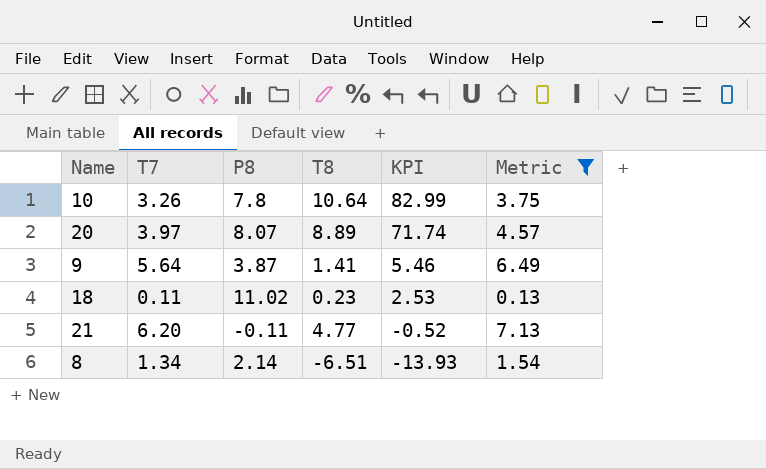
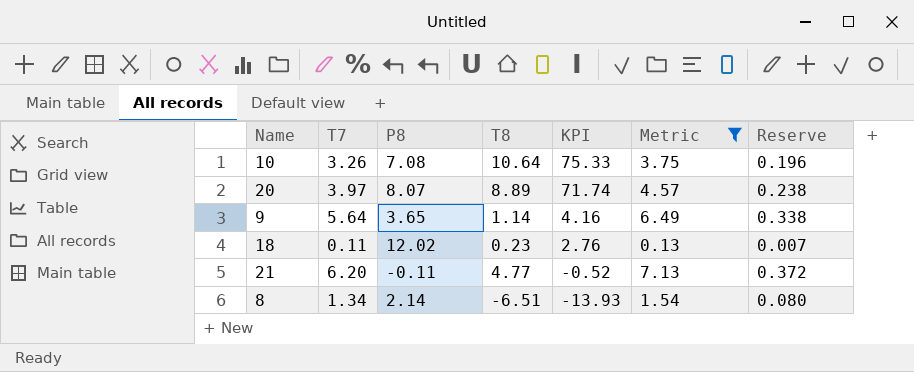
column Reserve | formula: none -> [T7] * 0.06
10 | P8: 7.8 -> 7.08
10 | KPI: 82.99 -> 75.33
9 | P8: 3.87 -> 3.65
9 | T8: 1.41 -> 1.14
9 | KPI: 5.46 -> 4.16
18 | P8: 11.02 -> 12.02
18 | KPI: 2.53 -> 2.76

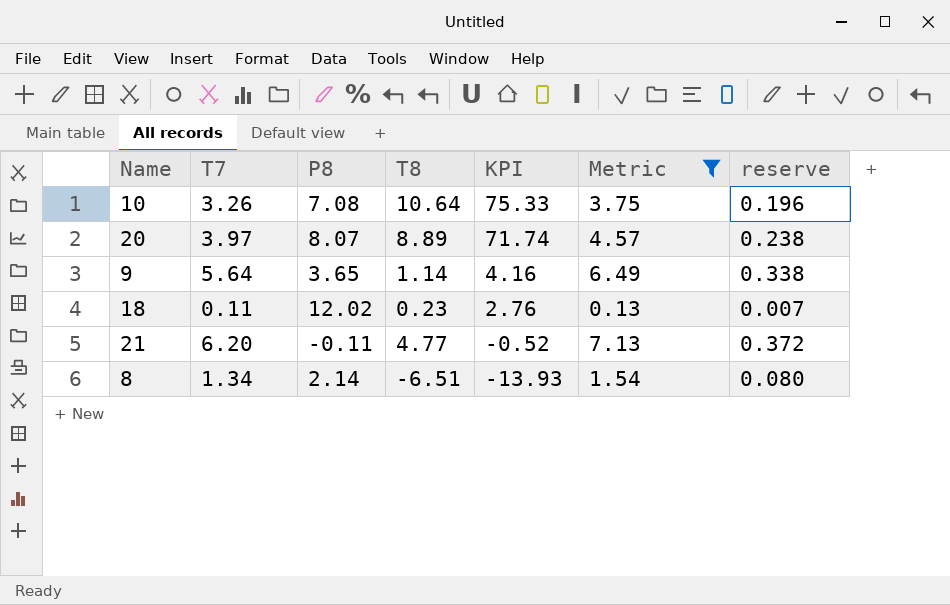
column name: Reserve -> reserve

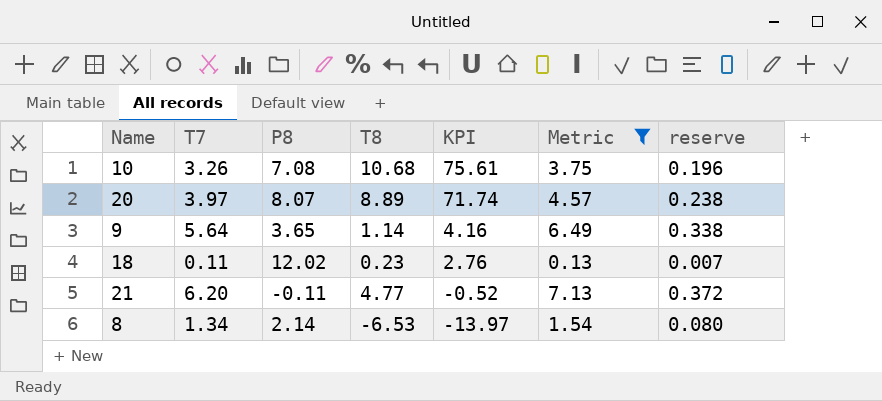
10 | T8: 10.64 -> 10.68
10 | KPI: 75.33 -> 75.61
8 | T8: -6.51 -> -6.53
8 | KPI: -13.93 -> -13.97

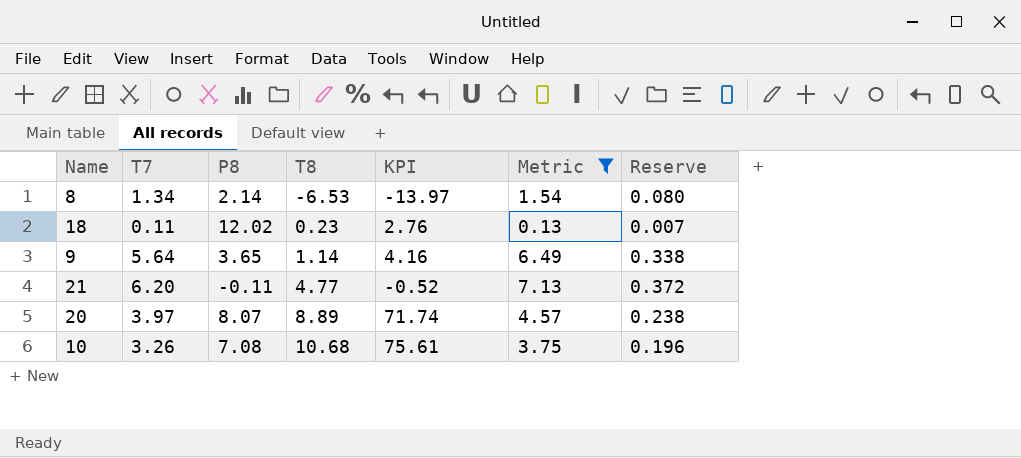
row order: KPI descending -> T8 ascending
column name: reserve -> Reserve

